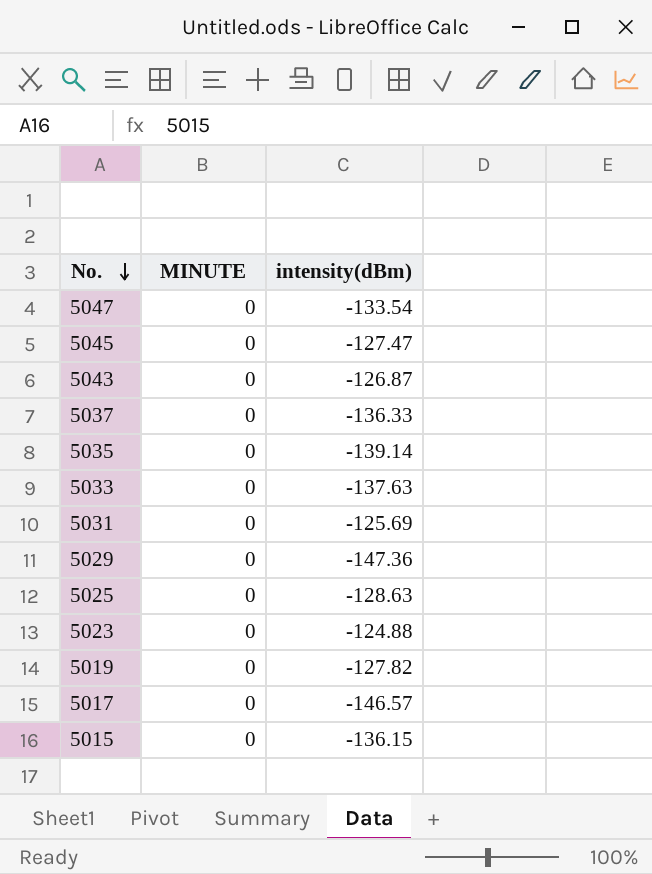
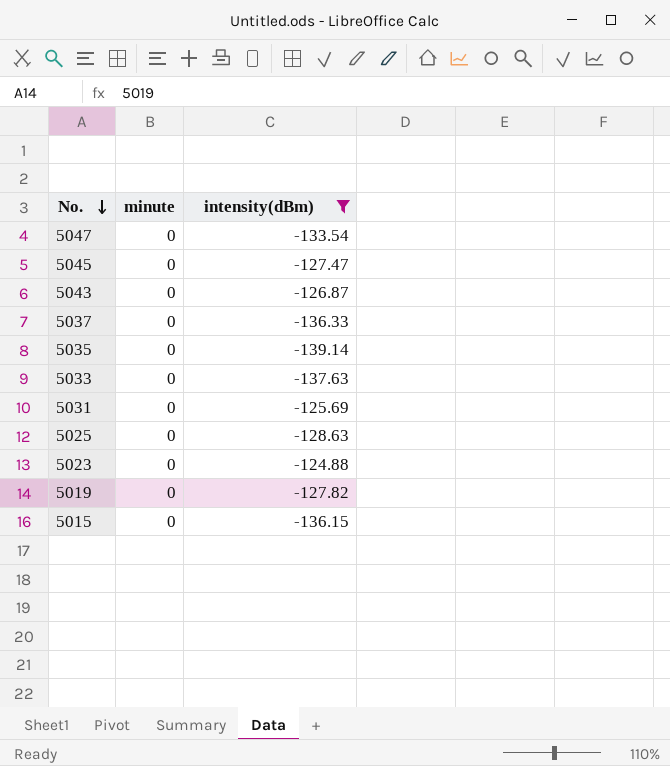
filter: none -> intensity(dBm) >= -139.14
column name: MINUTE -> minute

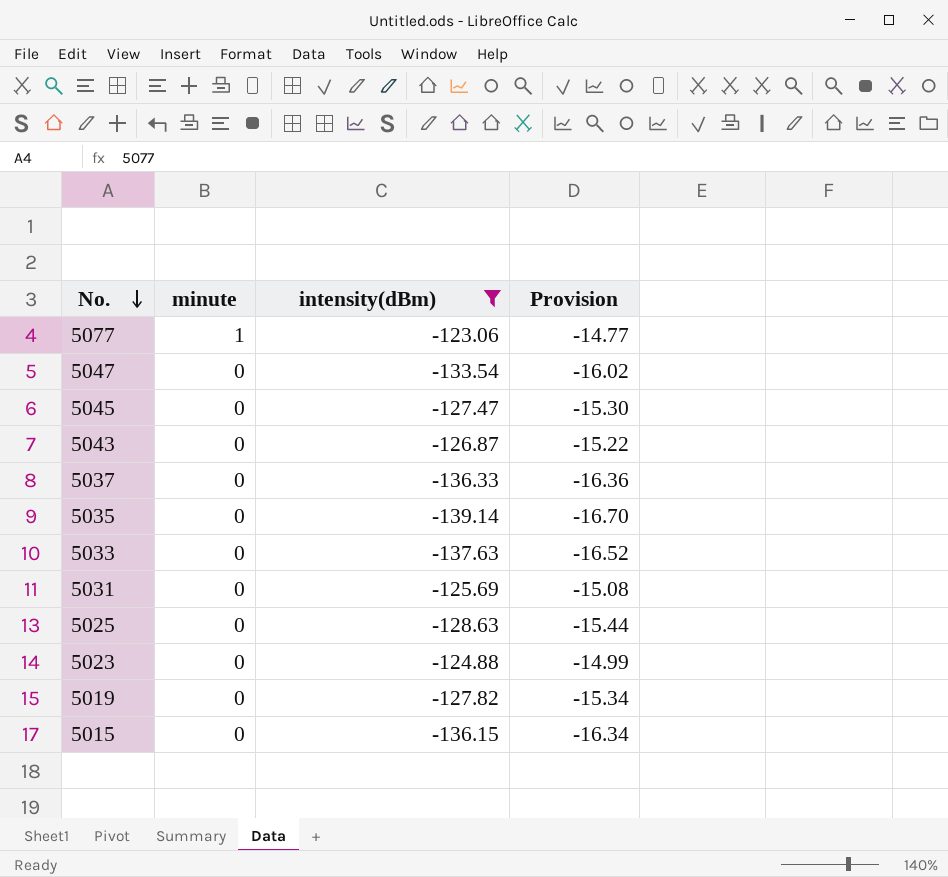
column Provision | formula: none -> [intensity(dBm)] * 0.12
row 5077: none -> 1 | -123.06 | -14.77

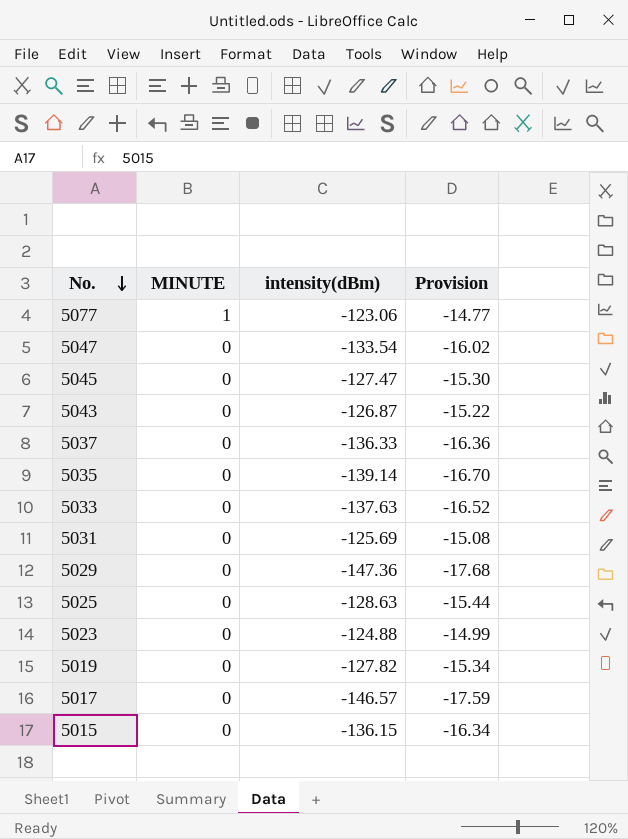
filter: intensity(dBm) >= -139.14 -> none
column name: minute -> MINUTE

